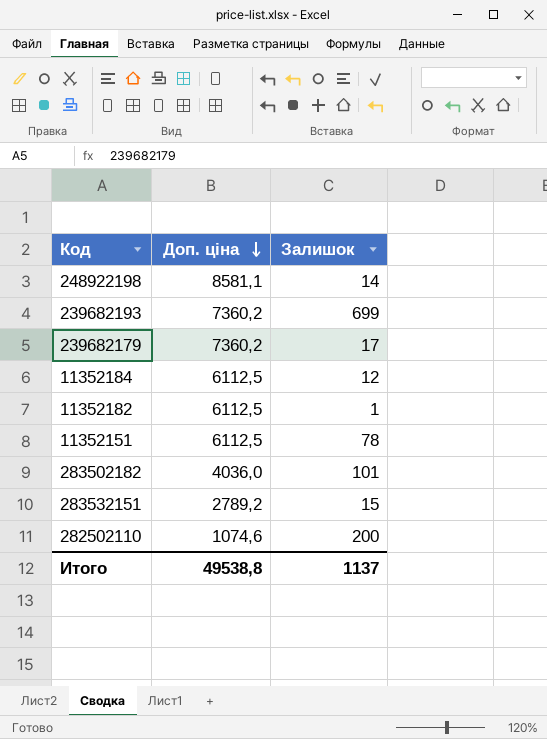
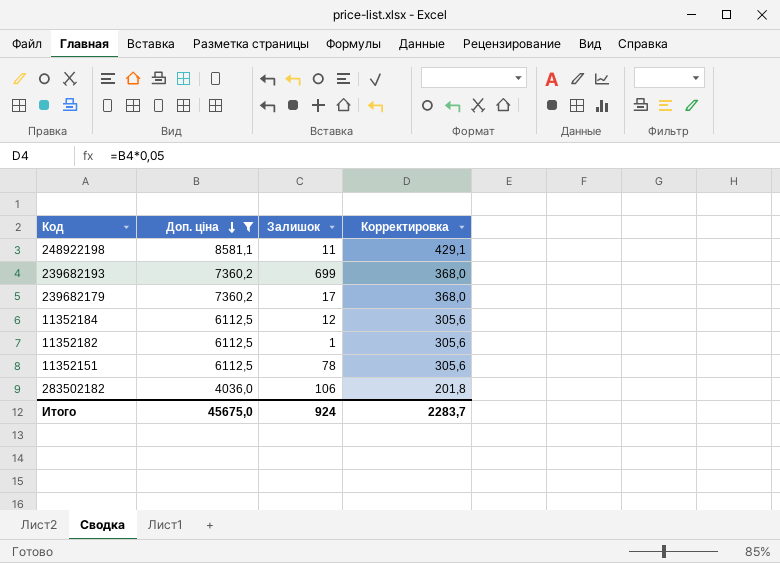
filter: none -> Доп. ціна >= 4036,0
column Корректировка | formula: none -> [Доп. ціна] * 0,05
248922198 | Залишок: 14 -> 11
283502182 | Залишок: 101 -> 106
Итого | Доп. ціна: 49538,8 -> 45675,0
Итого | Залишок: 1137 -> 924

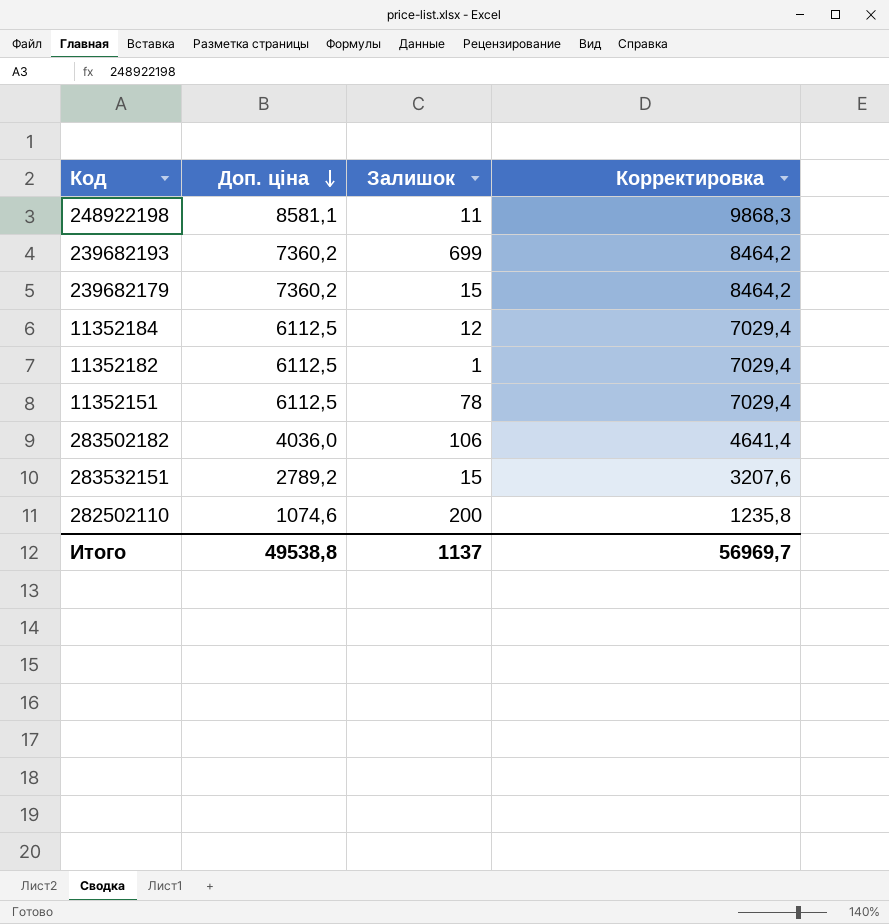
filter: Доп. ціна >= 4036,0 -> none
column Корректировка | formula: [Доп. ціна] * 0,05 -> [Доп. ціна] * 1,15
239682179 | Залишок: 17 -> 15
Итого | Доп. ціна: 45675,0 -> 49538,8
Итого | Залишок: 924 -> 1137
Итого | Корректировка: 2283,7 -> 56969,7

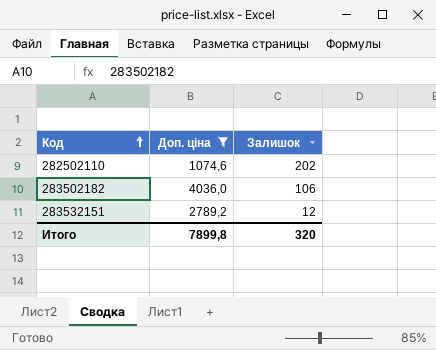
filter: none -> Доп. ціна <= 4036,0
row order: Доп. ціна descending -> Код ascending
column Корректировка | formula: [Доп. ціна] * 1,15 -> none
282502110 | Залишок: 200 -> 202
283532151 | Залишок: 15 -> 12
Итого | Доп. ціна: 49538,8 -> 7899,8
Итого | Залишок: 1137 -> 320

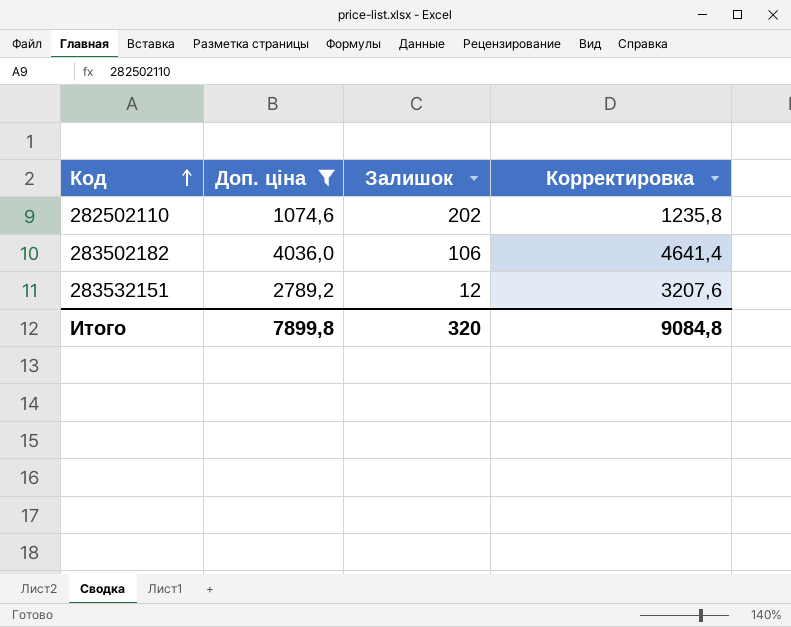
column Корректировка | formula: none -> [Доп. ціна] * 1,15

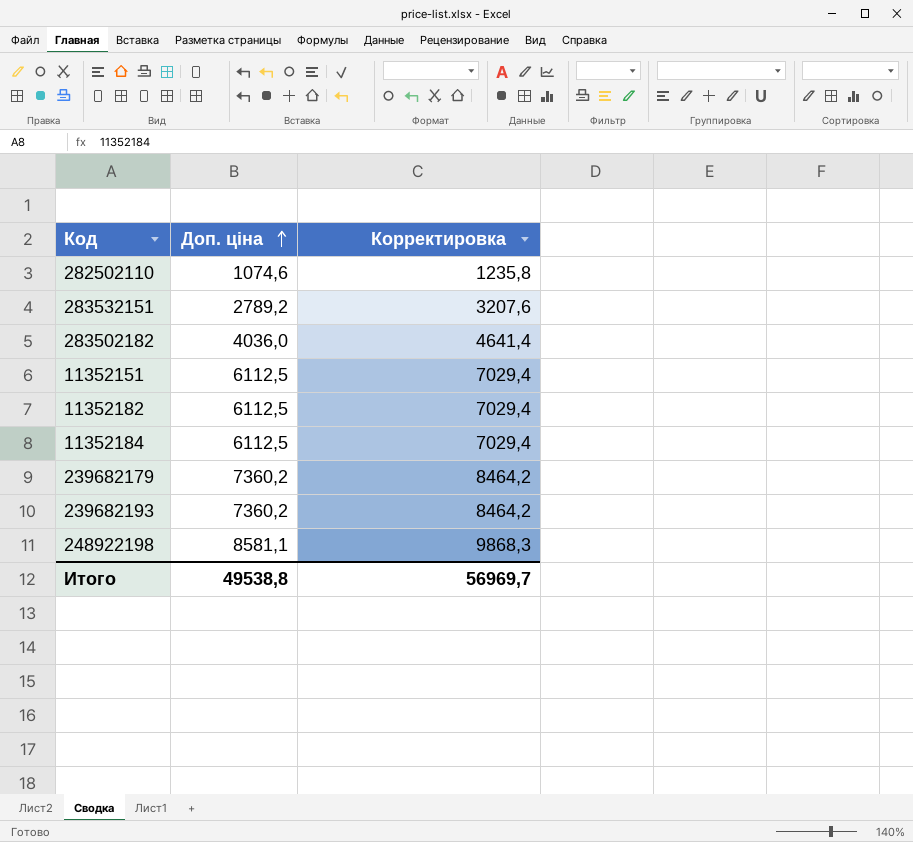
filter: Доп. ціна <= 4036,0 -> none
row order: Код ascending -> Доп. ціна ascending
column Залишок | position: 3 -> none
Итого | Доп. ціна: 7899,8 -> 49538,8
Итого | Корректировка: 9084,8 -> 56969,7

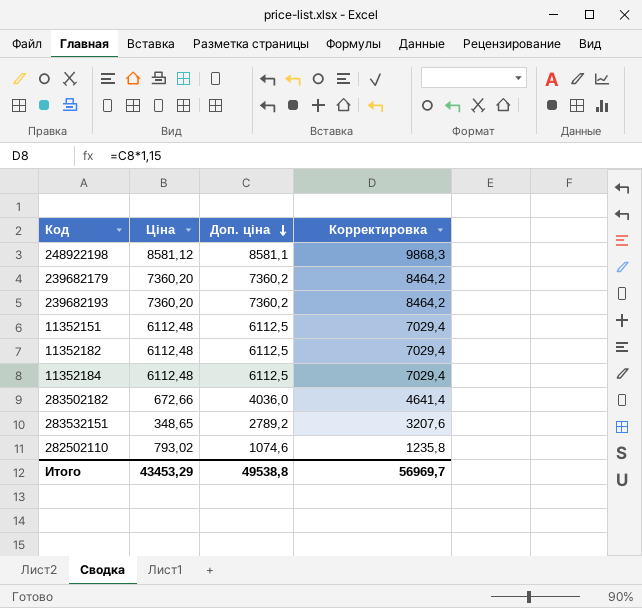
row order: Доп. ціна ascending -> Доп. ціна descending
column Ціна | position: none -> 2

